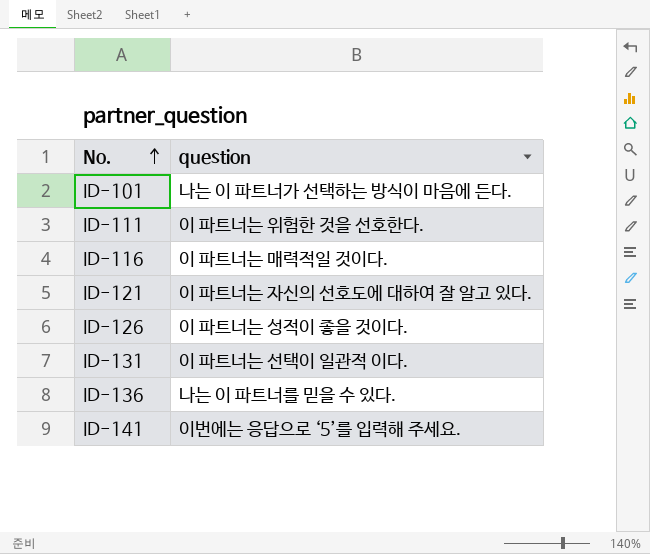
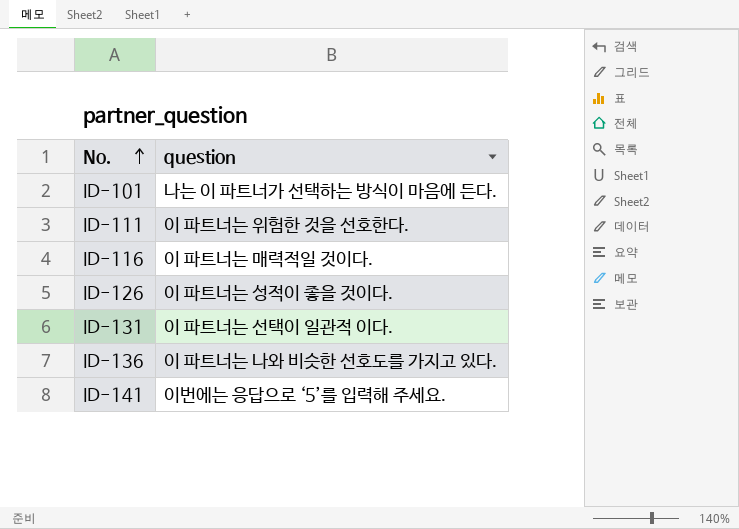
row ID-121: 이 파트너는 자신의 선호도에 대하여 잘 알고 있다. -> none
ID-136 | question: 나는 이 파트너를 믿을 수 있다. -> 이 파트너는 나와 비슷한 선호도를 가지고 있다.

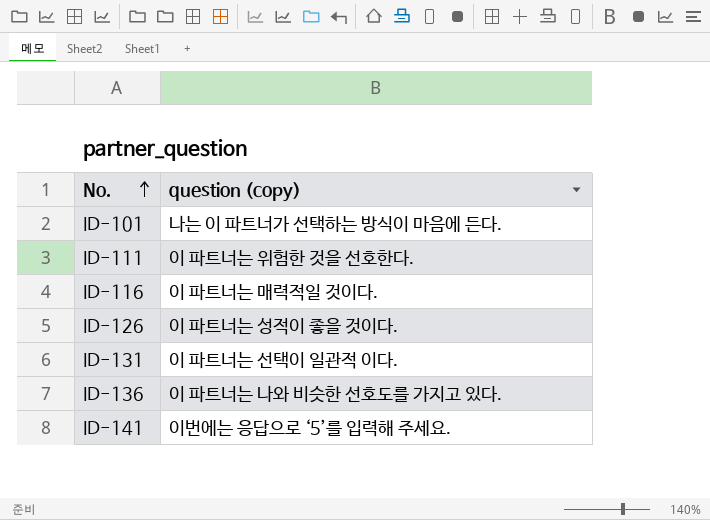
column name: question -> question (copy)

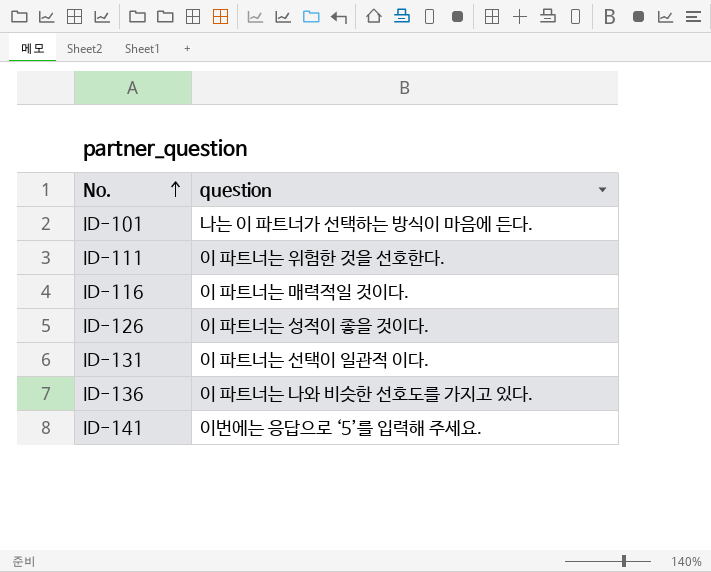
column name: question (copy) -> question

